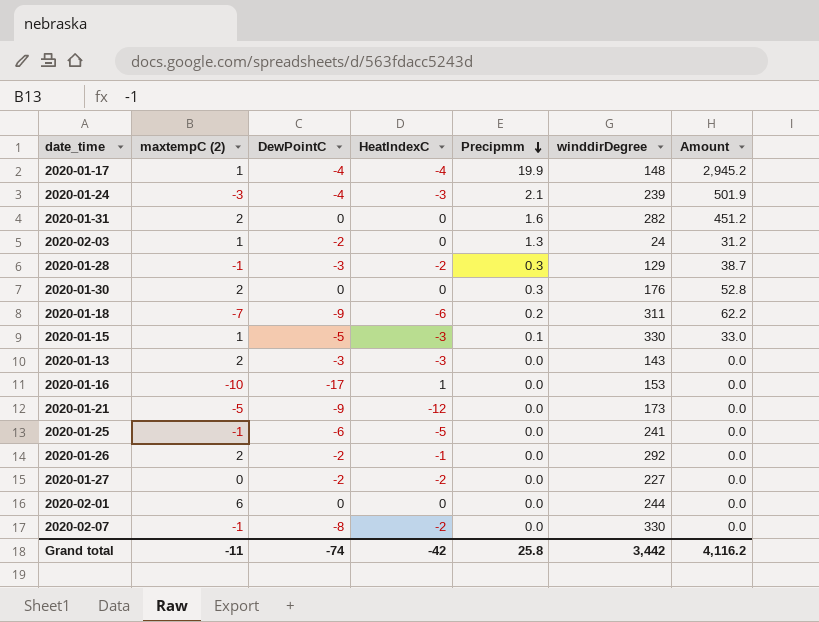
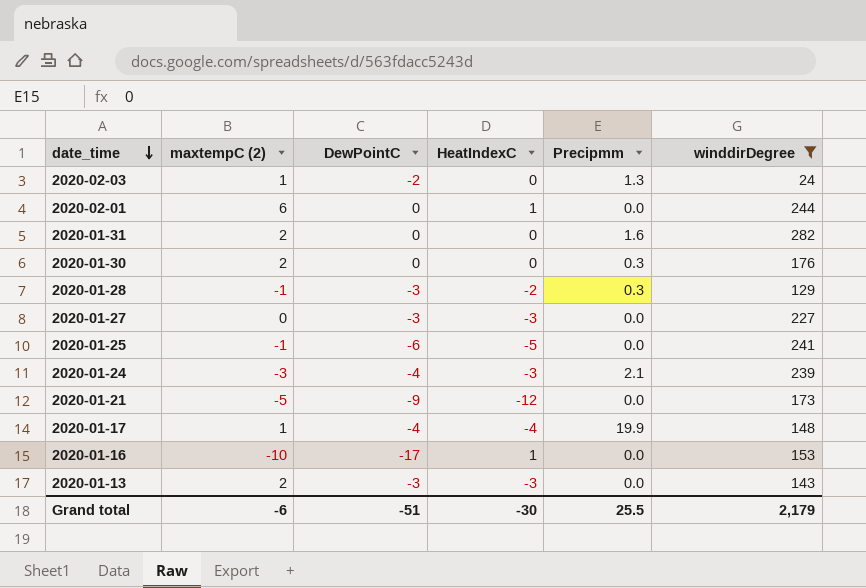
filter: none -> winddirDegree <= 282
row order: Precipmm descending -> date_time descending
column Amount | formula: [Precipmm] * [winddirDegree] -> none
2020-02-01 | HeatIndexC: 0 -> 1
2020-01-27 | DewPointC: -2 -> -3
2020-01-27 | HeatIndexC: -2 -> -3
Grand total | maxtempC (2): -11 -> -6
Grand total | DewPointC: -74 -> -51
Grand total | HeatIndexC: -42 -> -30
Grand total | Precipmm: 25.8 -> 25.5
Grand total | winddirDegree: 3,442 -> 2,179

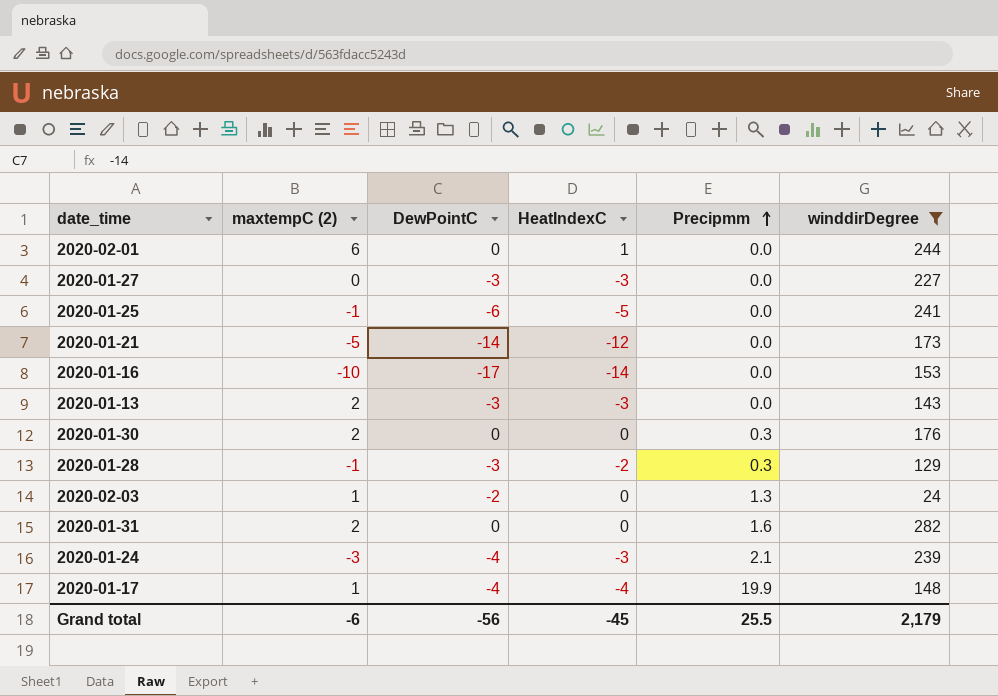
row order: date_time descending -> Precipmm ascending
2020-01-21 | DewPointC: -9 -> -14
2020-01-16 | HeatIndexC: 1 -> -14
Grand total | DewPointC: -51 -> -56
Grand total | HeatIndexC: -30 -> -45

